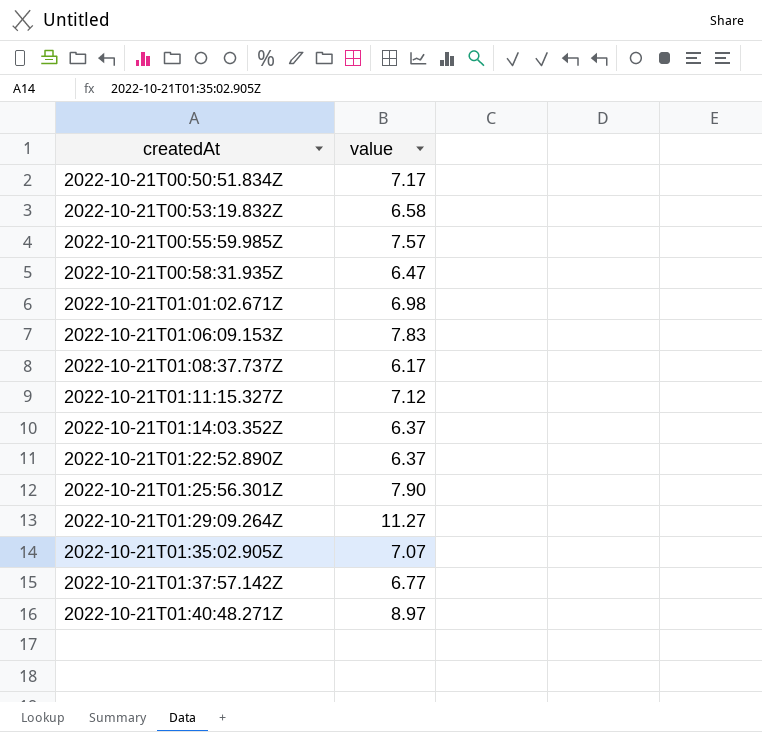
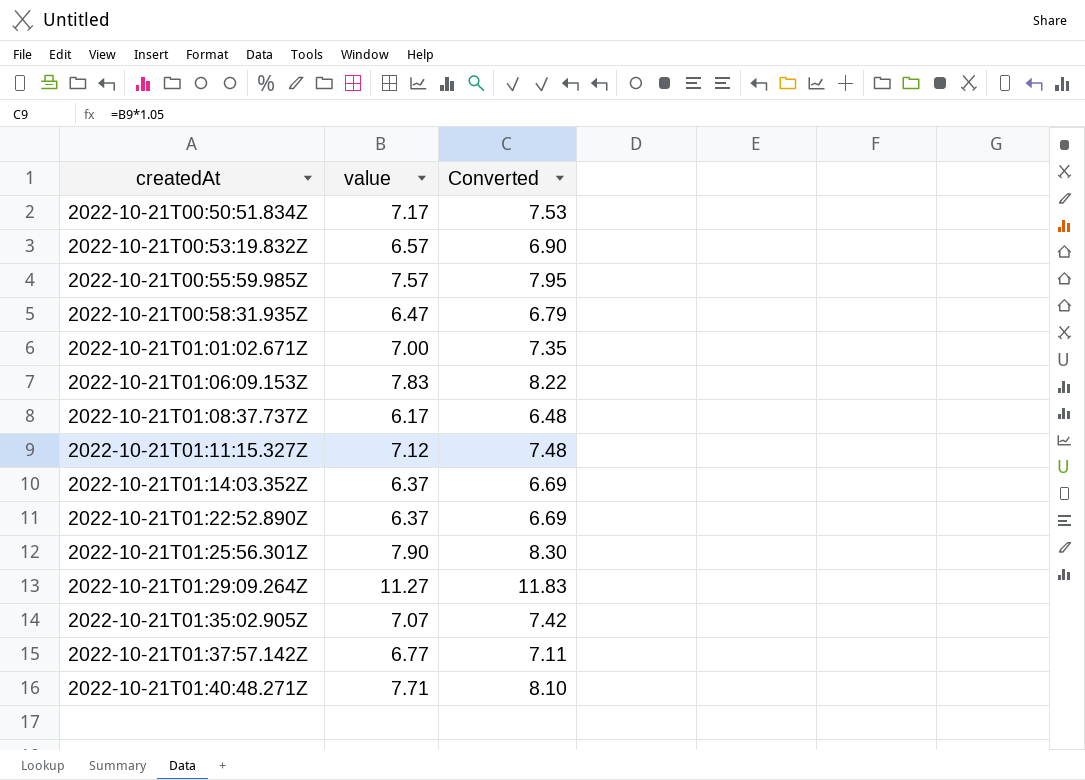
column Converted | formula: none -> [value] * 1.05
2022-10-21T00:53:19.832Z | value: 6.58 -> 6.57
2022-10-21T01:01:02.671Z | value: 6.98 -> 7.00
2022-10-21T01:40:48.271Z | value: 8.97 -> 7.71

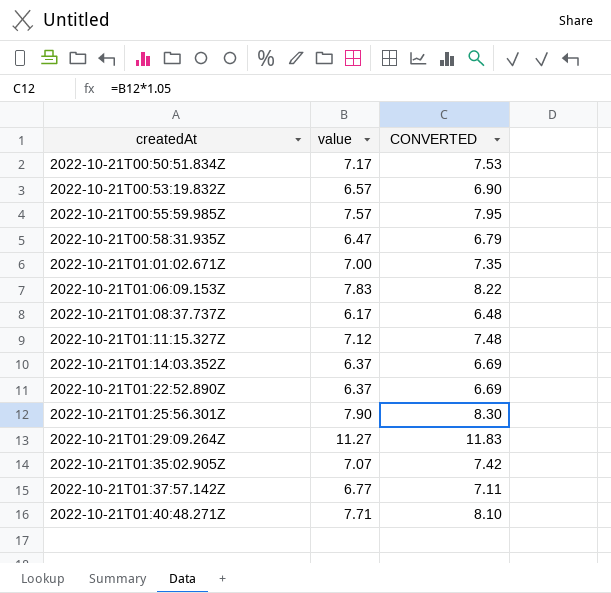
column name: Converted -> CONVERTED

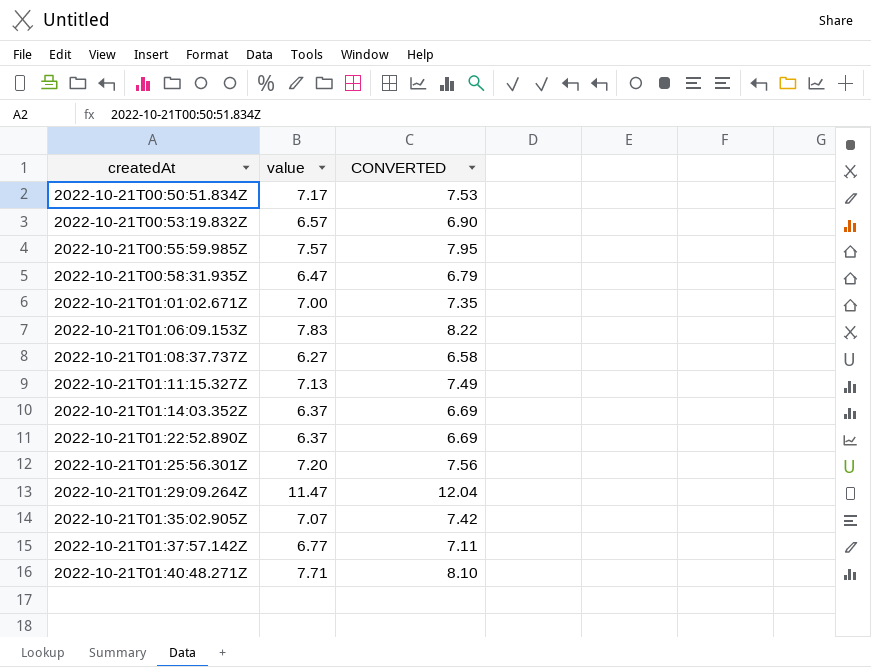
2022-10-21T01:08:37.737Z | value: 6.17 -> 6.27
2022-10-21T01:08:37.737Z | CONVERTED: 6.48 -> 6.58
2022-10-21T01:11:15.327Z | value: 7.12 -> 7.13
2022-10-21T01:11:15.327Z | CONVERTED: 7.48 -> 7.49
2022-10-21T01:25:56.301Z | value: 7.90 -> 7.20
2022-10-21T01:25:56.301Z | CONVERTED: 8.30 -> 7.56
2022-10-21T01:29:09.264Z | value: 11.27 -> 11.47
2022-10-21T01:29:09.264Z | CONVERTED: 11.83 -> 12.04

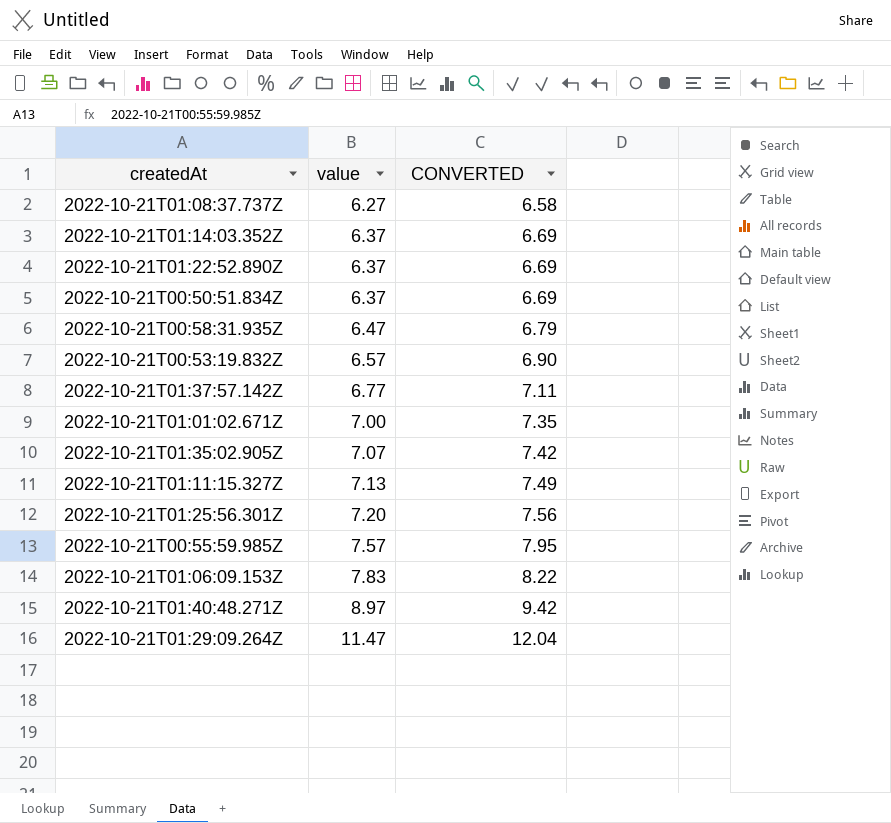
row order: createdAt ascending -> value ascending
2022-10-21T00:50:51.834Z | value: 7.17 -> 6.37
2022-10-21T00:50:51.834Z | CONVERTED: 7.53 -> 6.69
2022-10-21T01:40:48.271Z | value: 7.71 -> 8.97
2022-10-21T01:40:48.271Z | CONVERTED: 8.10 -> 9.42

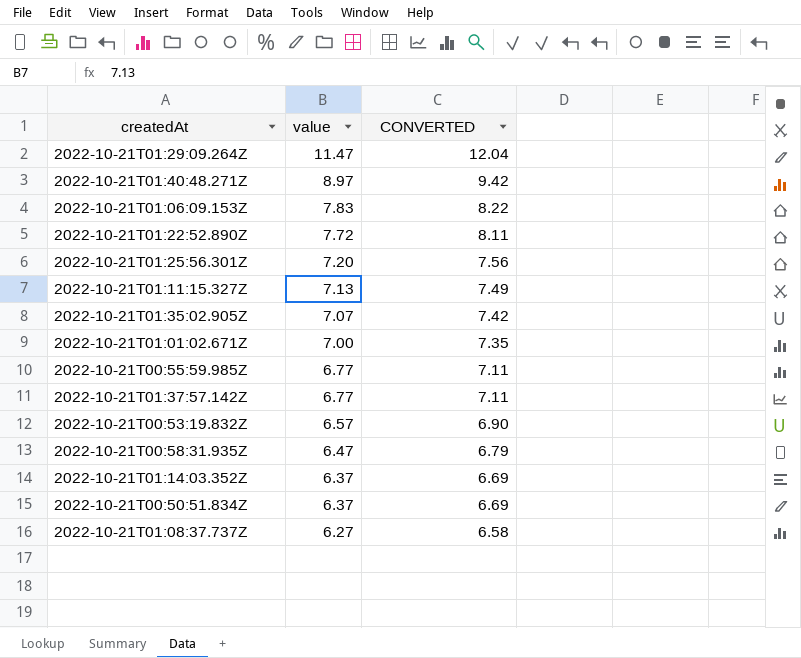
row order: value ascending -> value descending
2022-10-21T01:22:52.890Z | value: 6.37 -> 7.72
2022-10-21T01:22:52.890Z | CONVERTED: 6.69 -> 8.11
2022-10-21T00:55:59.985Z | value: 7.57 -> 6.77
2022-10-21T00:55:59.985Z | CONVERTED: 7.95 -> 7.11

